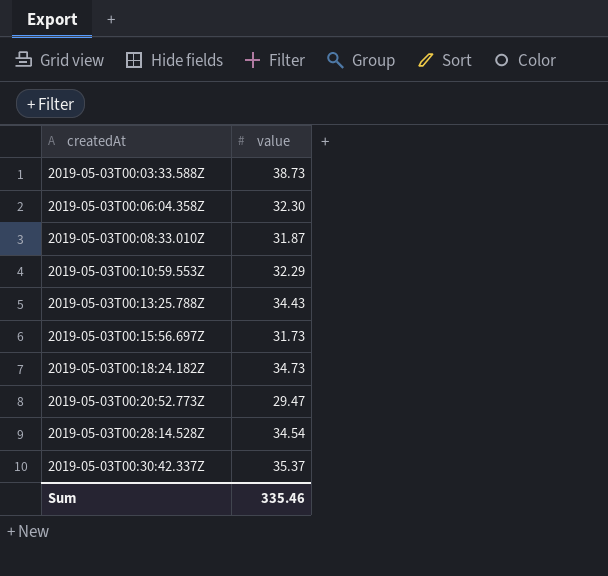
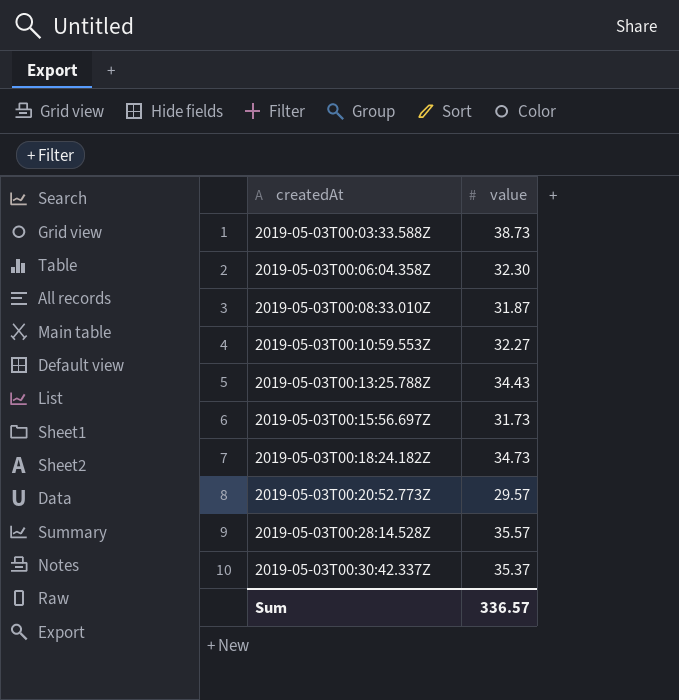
2019-05-03T00:10:59.553Z | value: 32.29 -> 32.27
2019-05-03T00:20:52.773Z | value: 29.47 -> 29.57
2019-05-03T00:28:14.528Z | value: 34.54 -> 35.57
Sum | value: 335.46 -> 336.57

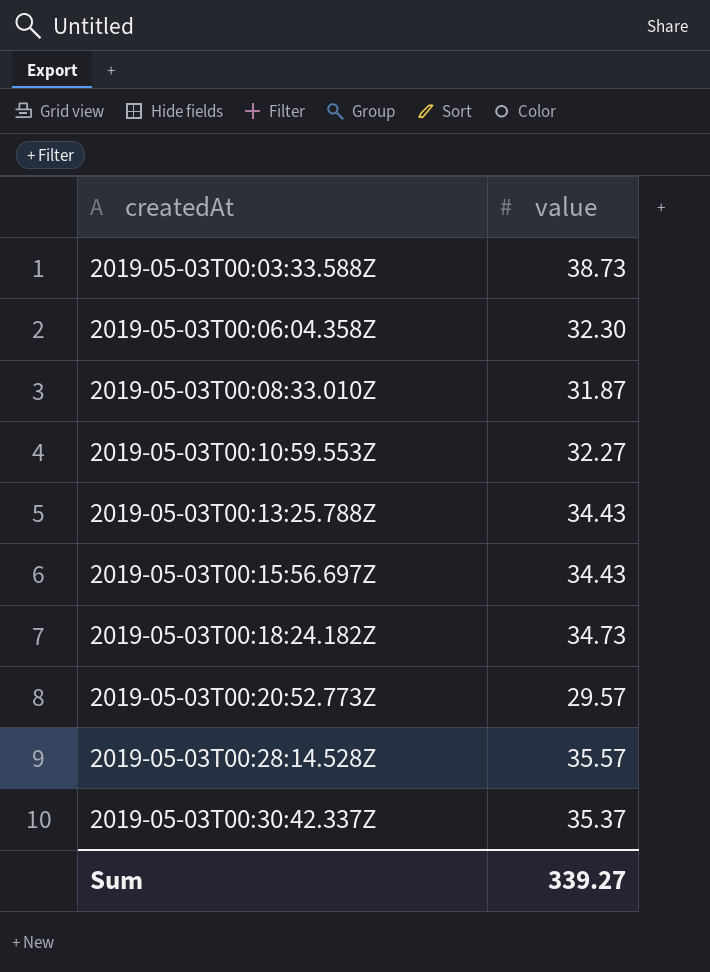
2019-05-03T00:15:56.697Z | value: 31.73 -> 34.43
Sum | value: 336.57 -> 339.27

